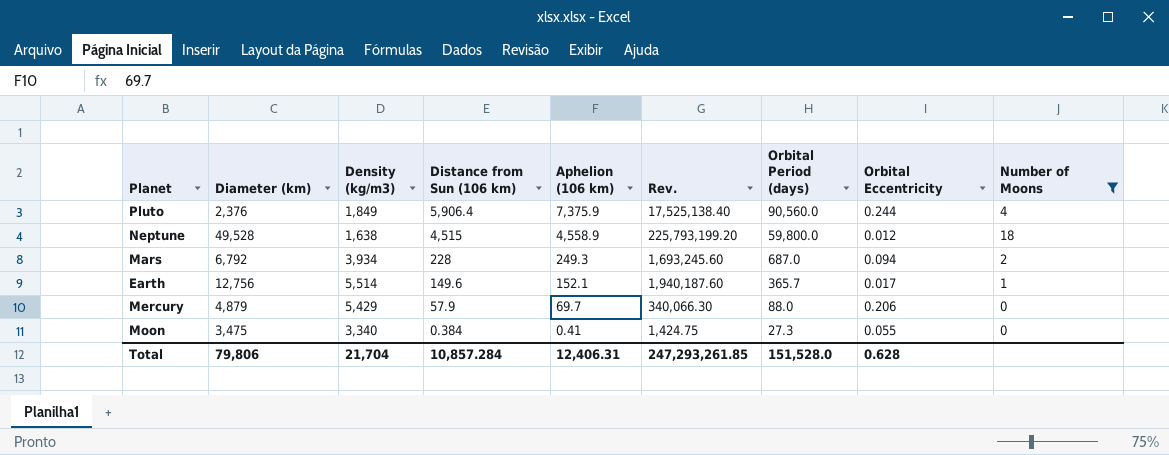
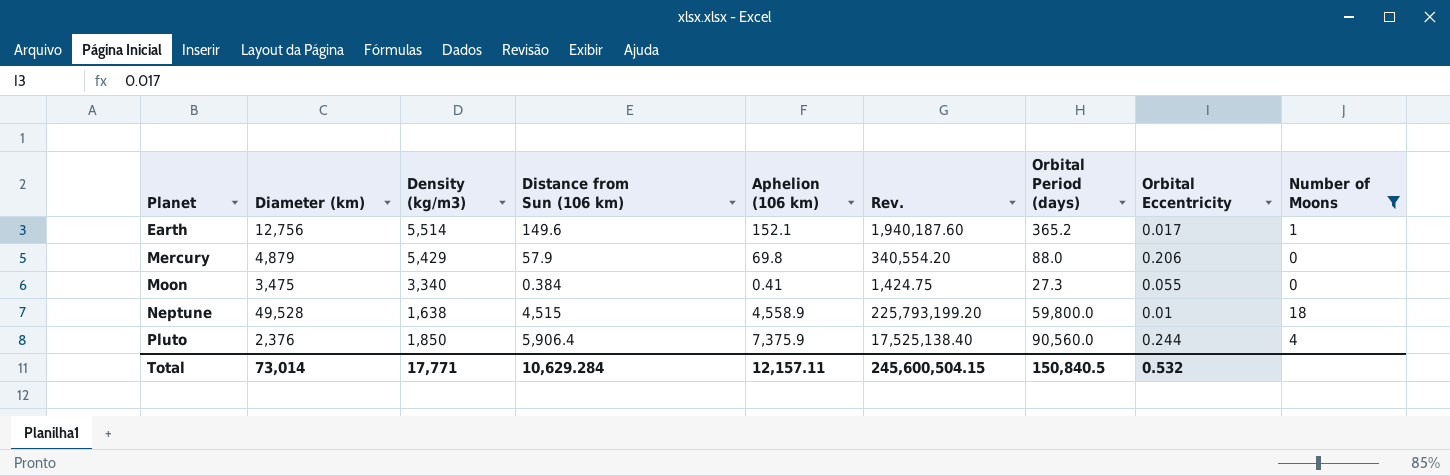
row order: Distance from Sun (106 km) descending -> Planet ascending
row Mars: 6,792 | 3,934 | 228 | 249.3 | 1,693,245.60 | 687.0 | 0.094 | 2 -> none
Earth | Orbital Period (days): 365.7 -> 365.2
Mercury | Aphelion (106 km): 69.7 -> 69.8
Mercury | Rev.: 340,066.30 -> 340,554.20
Neptune | Orbital Eccentricity: 0.012 -> 0.01
Pluto | Density (kg/m3): 1,849 -> 1,850
Total | Diameter (km): 79,806 -> 73,014
Total | Density (kg/m3): 21,704 -> 17,771
Total | Distance from Sun (106 km): 10,857.284 -> 10,629.284
Total | Aphelion (106 km): 12,406.31 -> 12,157.11
Total | Rev.: 247,293,261.85 -> 245,600,504.15
Total | Orbital Period (days): 151,528.0 -> 150,840.5
Total | Orbital Eccentricity: 0.628 -> 0.532

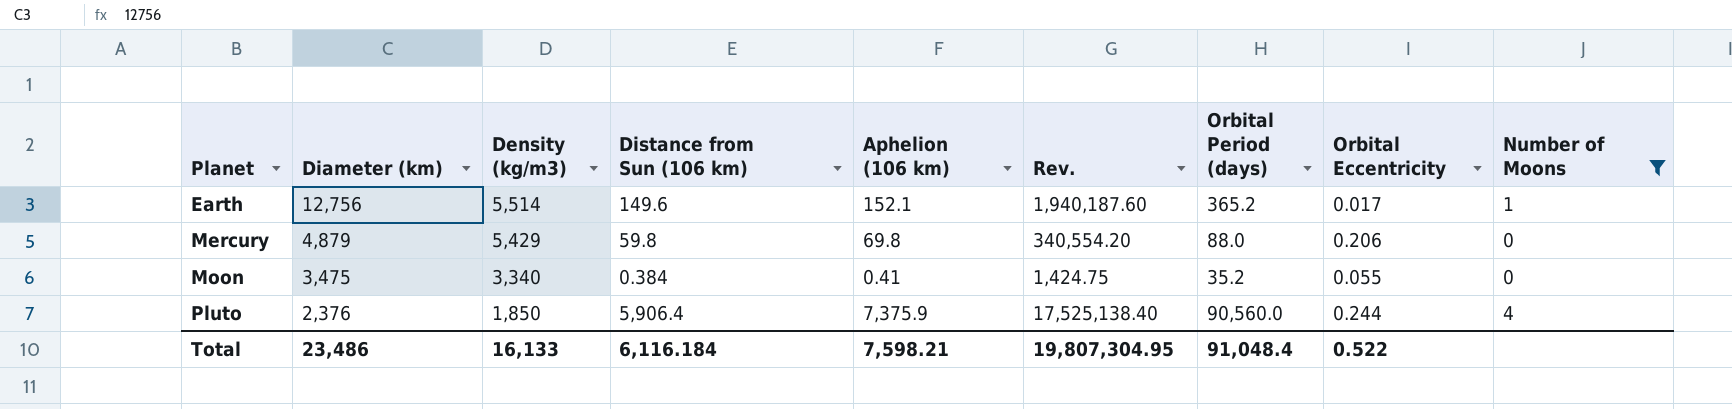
row Neptune: 49,528 | 1,638 | 4,515 | 4,558.9 | 225,793,199.20 | 59,800.0 | 0.01 | 18 -> none
Mercury | Distance from Sun (106 km): 57.9 -> 59.8
Moon | Orbital Period (days): 27.3 -> 35.2
Total | Diameter (km): 73,014 -> 23,486
Total | Density (kg/m3): 17,771 -> 16,133
Total | Distance from Sun (106 km): 10,629.284 -> 6,116.184
Total | Aphelion (106 km): 12,157.11 -> 7,598.21
Total | Rev.: 245,600,504.15 -> 19,807,304.95
Total | Orbital Period (days): 150,840.5 -> 91,048.4
Total | Orbital Eccentricity: 0.532 -> 0.522

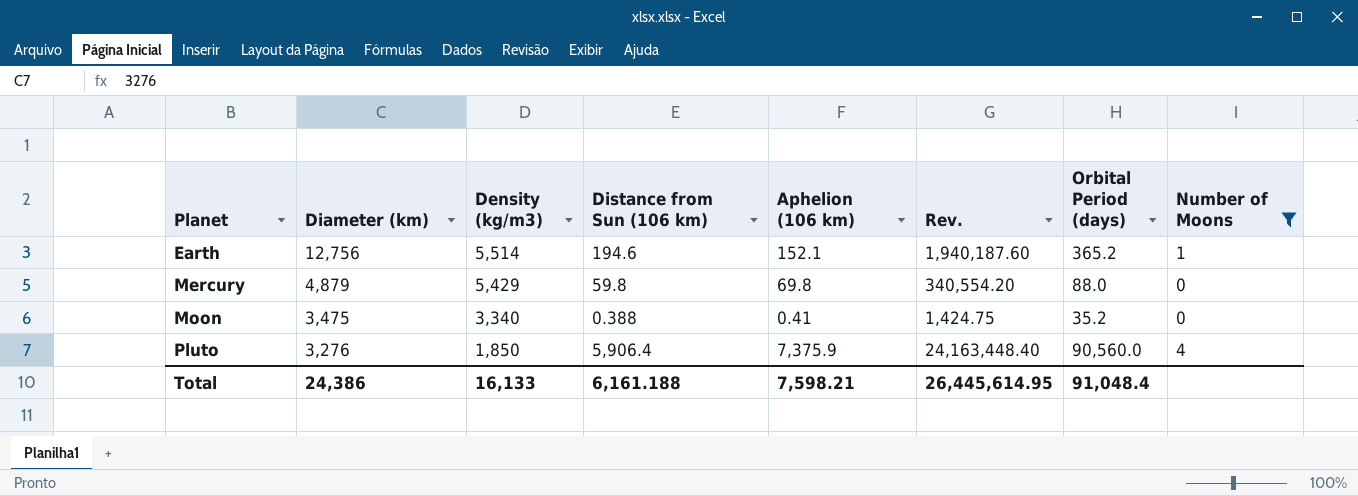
column Orbital Eccentricity | position: 8 -> none
Earth | Distance from Sun (106 km): 149.6 -> 194.6
Moon | Distance from Sun (106 km): 0.384 -> 0.388
Pluto | Diameter (km): 2,376 -> 3,276
Pluto | Rev.: 17,525,138.40 -> 24,163,448.40
Total | Diameter (km): 23,486 -> 24,386
Total | Distance from Sun (106 km): 6,116.184 -> 6,161.188
Total | Rev.: 19,807,304.95 -> 26,445,614.95

